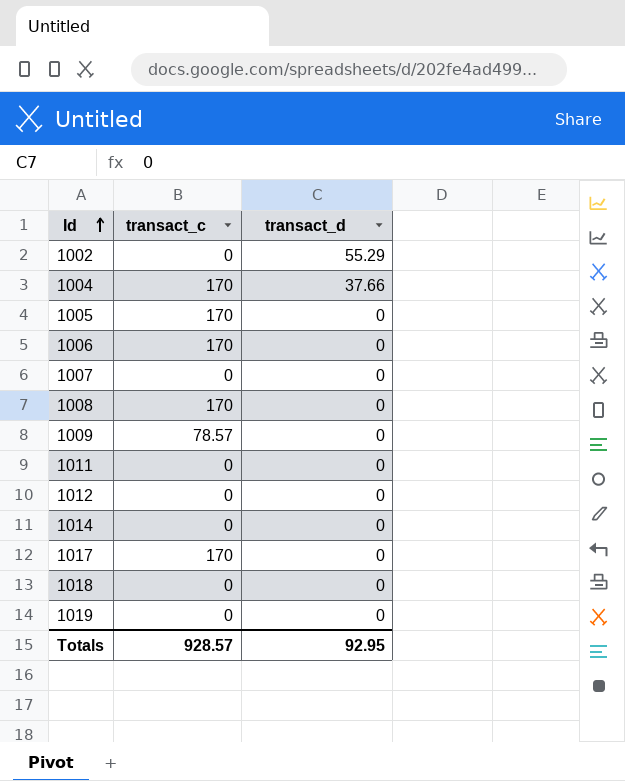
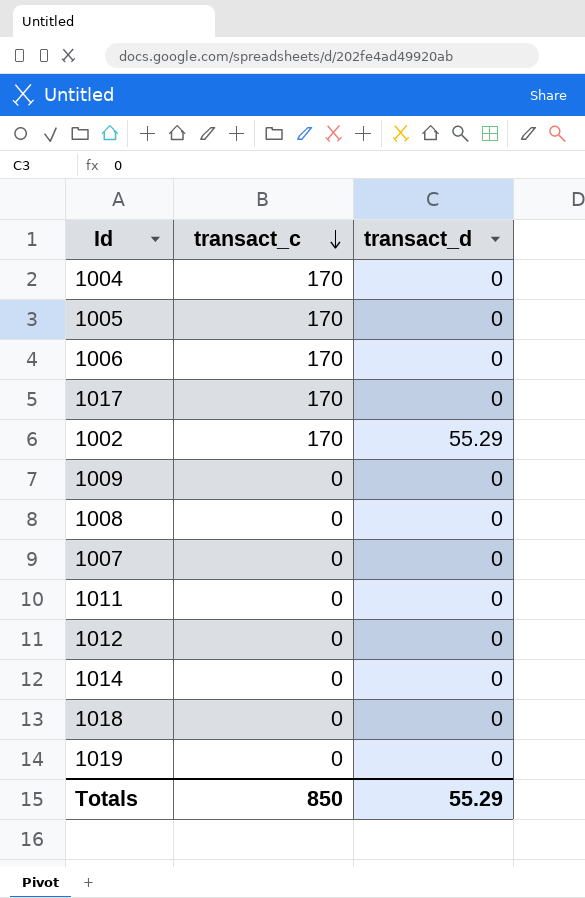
row order: Id ascending -> transact_c descending
1004 | transact_d: 37.66 -> 0
1002 | transact_c: 0 -> 170
1009 | transact_c: 78.57 -> 0
1008 | transact_c: 170 -> 0
Totals | transact_c: 928.57 -> 850
Totals | transact_d: 92.95 -> 55.29

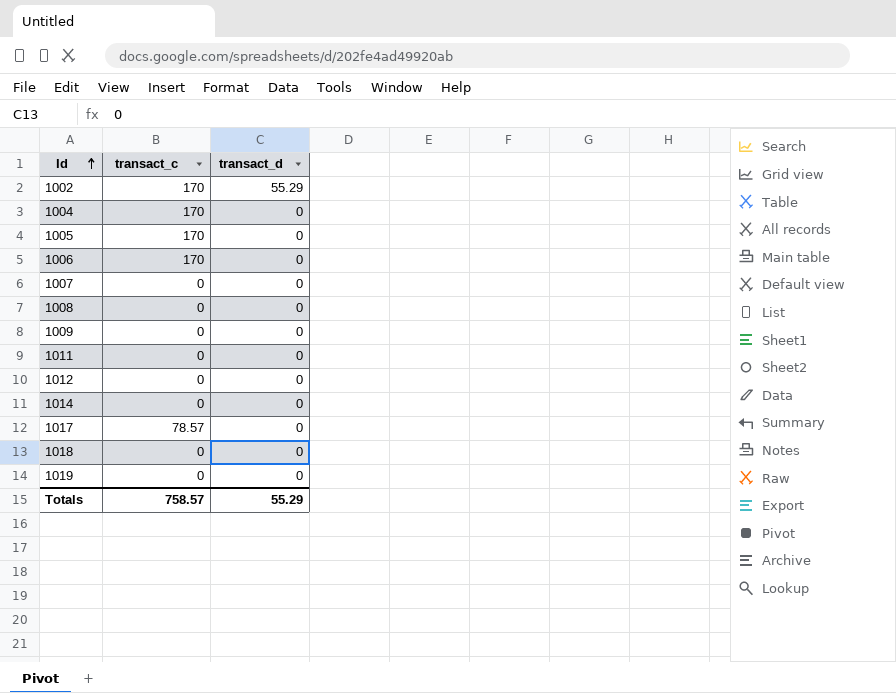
row order: transact_c descending -> Id ascending
1017 | transact_c: 170 -> 78.57
Totals | transact_c: 850 -> 758.57

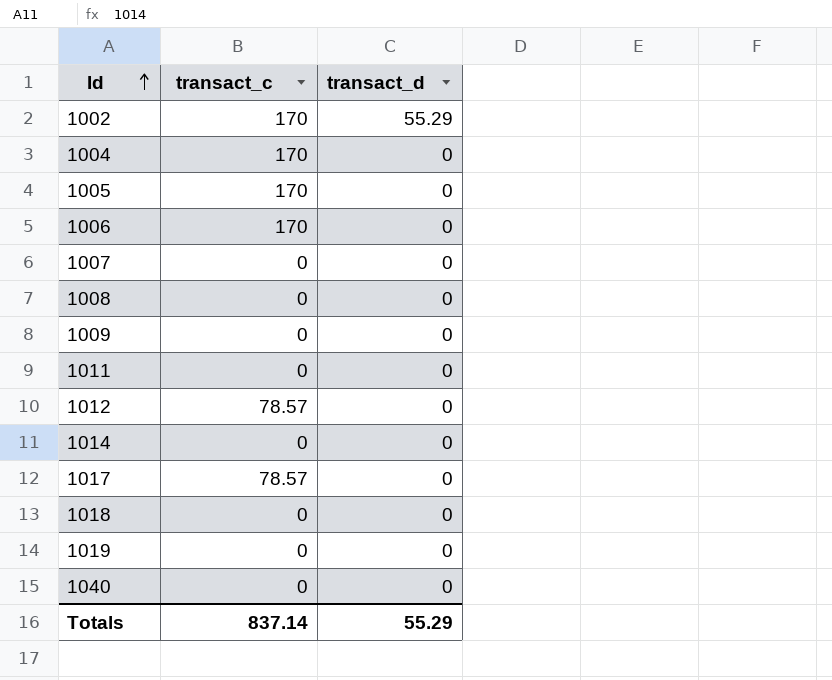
1012 | transact_c: 0 -> 78.57
row 1040: none -> 0 | 0
Totals | transact_c: 758.57 -> 837.14

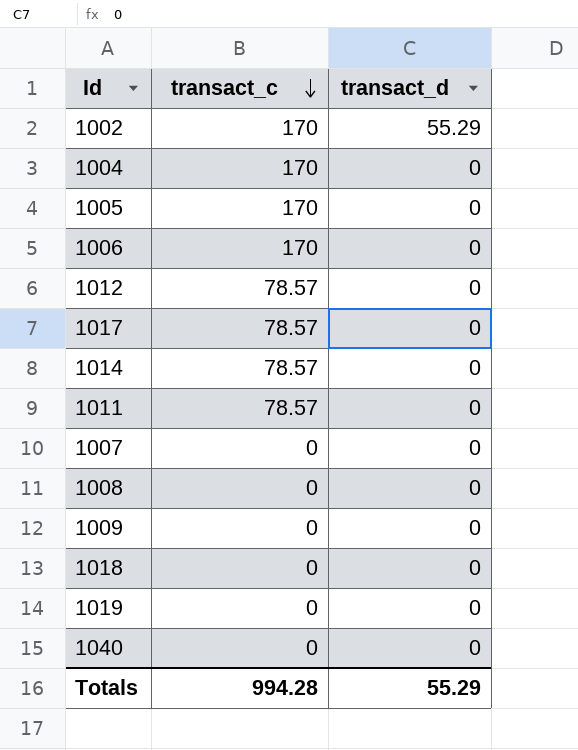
row order: Id ascending -> transact_c descending
1014 | transact_c: 0 -> 78.57
1011 | transact_c: 0 -> 78.57
Totals | transact_c: 837.14 -> 994.28

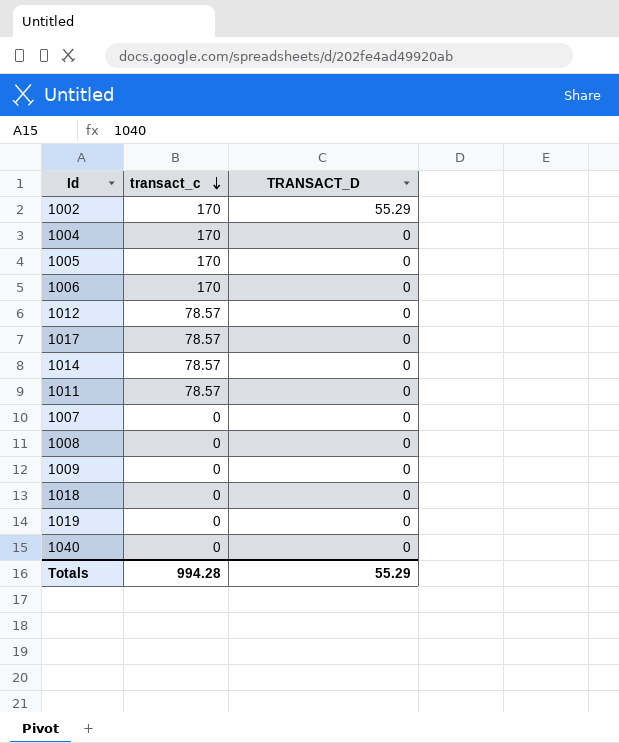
column name: transact_d -> TRANSACT_D

